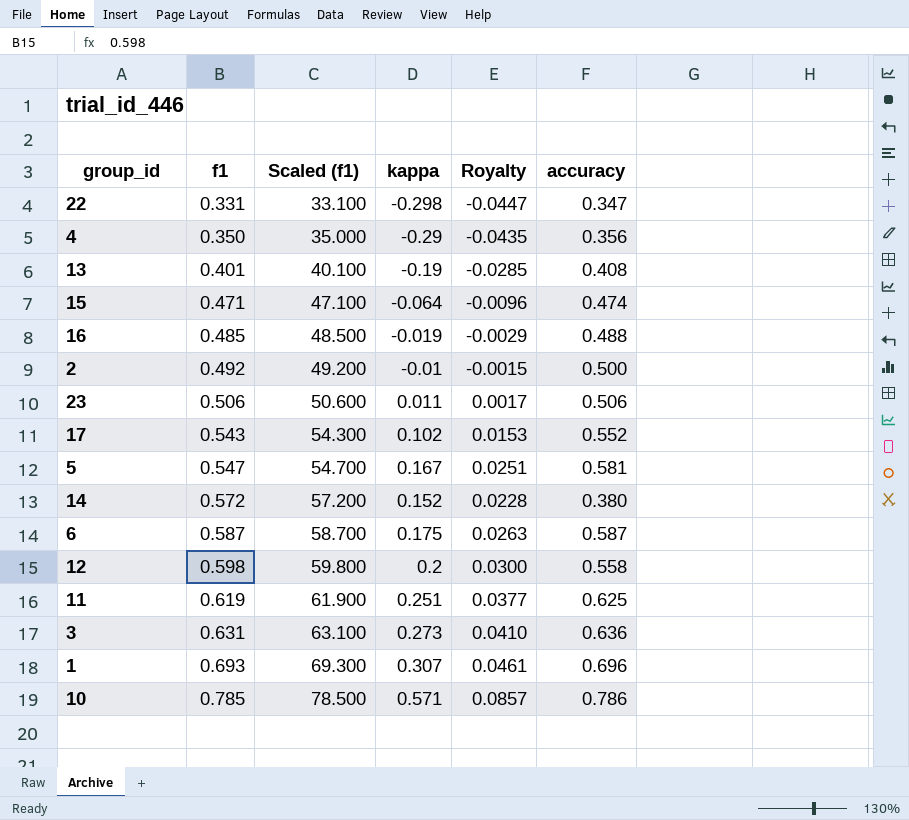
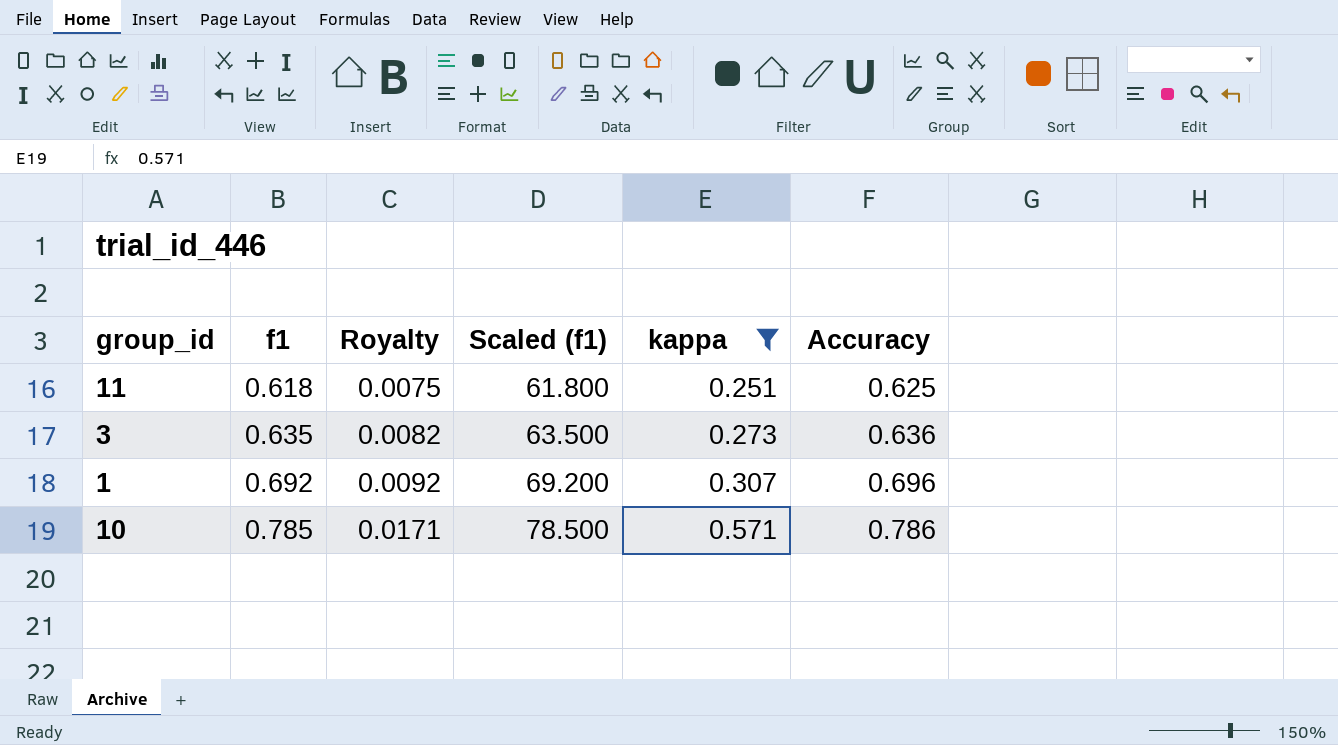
filter: none -> kappa >= 0.251
column Royalty | formula: [kappa] * 0.15 -> [kappa] * 0.03
column Royalty | position: 5 -> 3
column name: accuracy -> Accuracy
11 | f1: 0.619 -> 0.618
11 | Scaled (f1): 61.900 -> 61.800
3 | f1: 0.631 -> 0.635
3 | Scaled (f1): 63.100 -> 63.500
1 | f1: 0.693 -> 0.692
1 | Scaled (f1): 69.300 -> 69.200

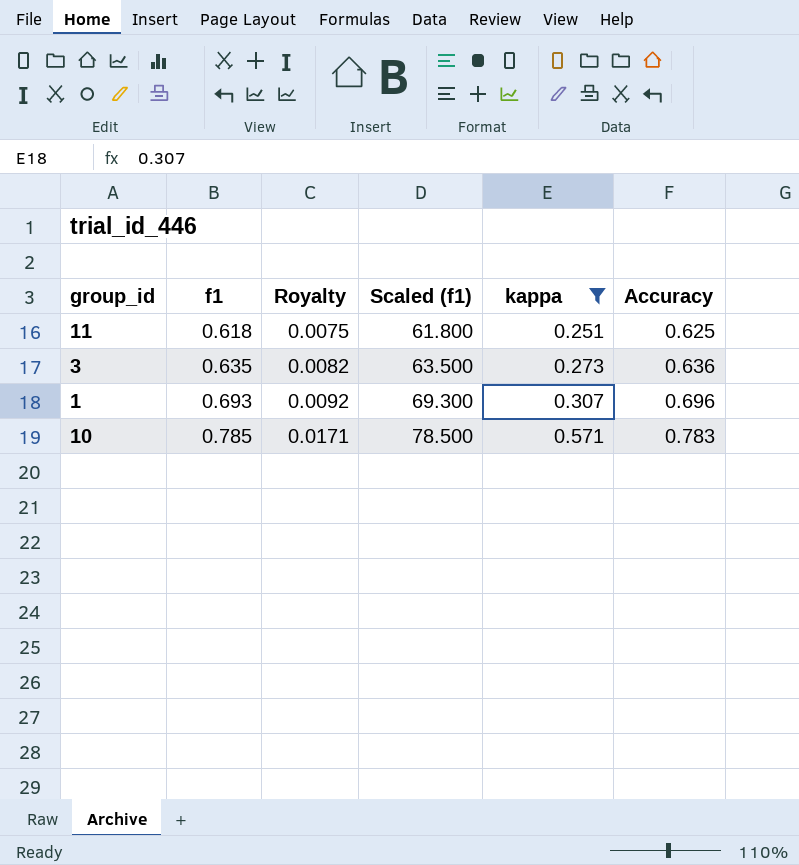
1 | f1: 0.692 -> 0.693
1 | Scaled (f1): 69.200 -> 69.300
10 | Accuracy: 0.786 -> 0.783

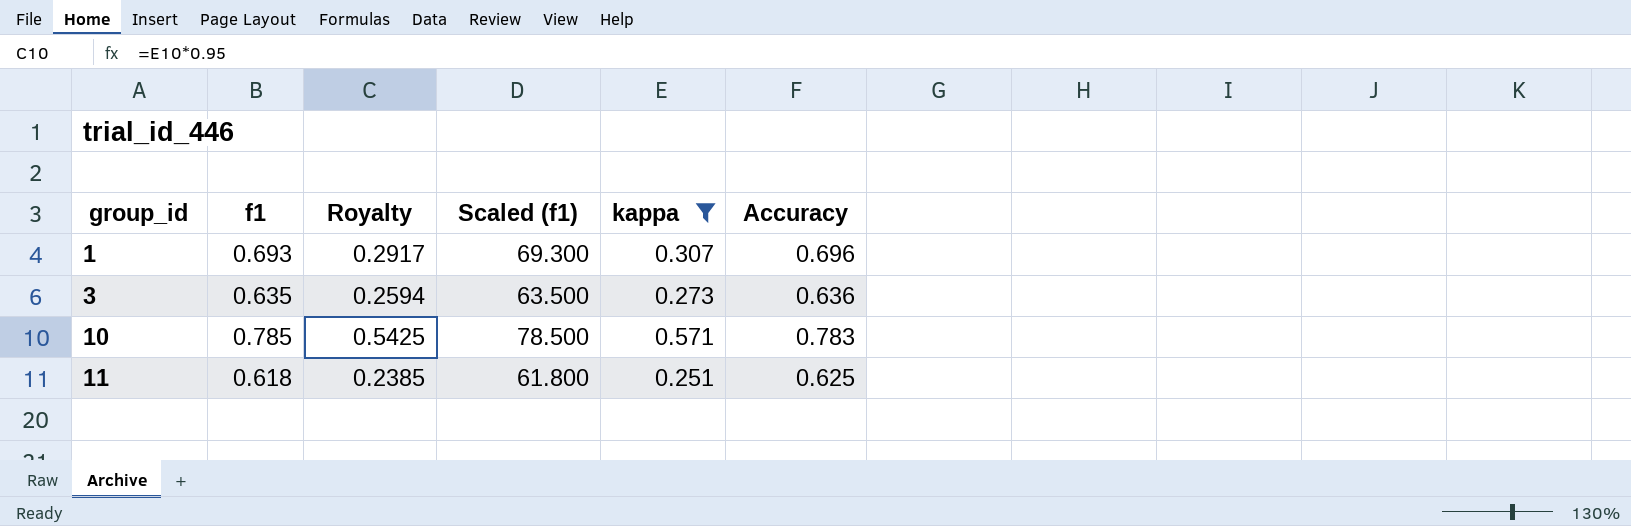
row order: f1 ascending -> group_id ascending
column Royalty | formula: [kappa] * 0.03 -> [kappa] * 0.95

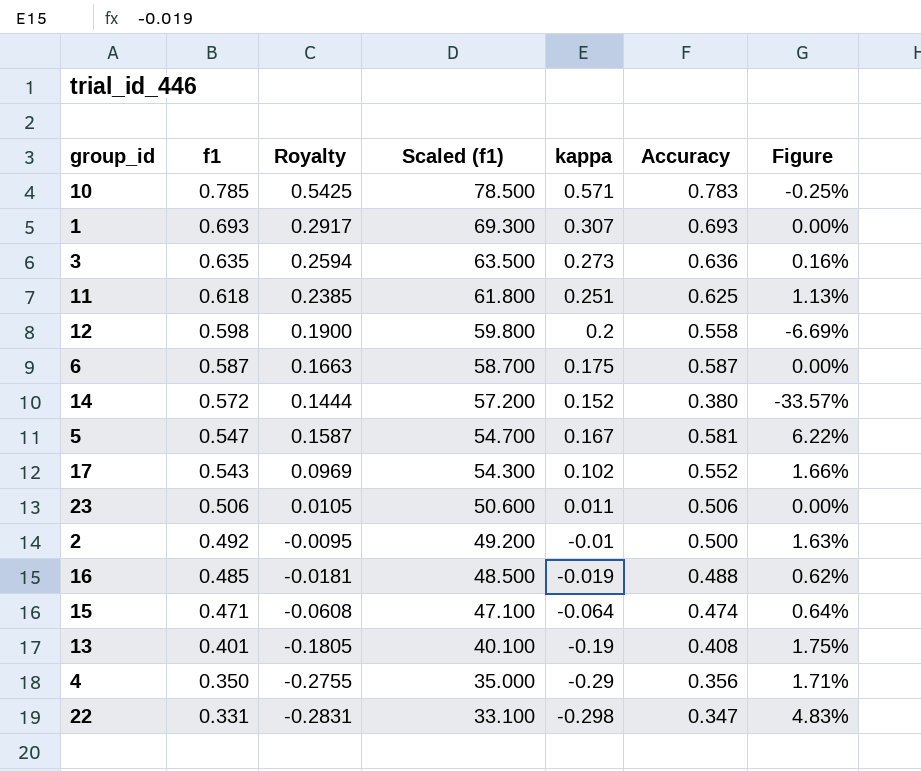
filter: kappa >= 0.251 -> none
row order: group_id ascending -> f1 descending
column Figure | formula: none -> ([Accuracy] - [f1]) / [f1]
1 | Accuracy: 0.696 -> 0.693

